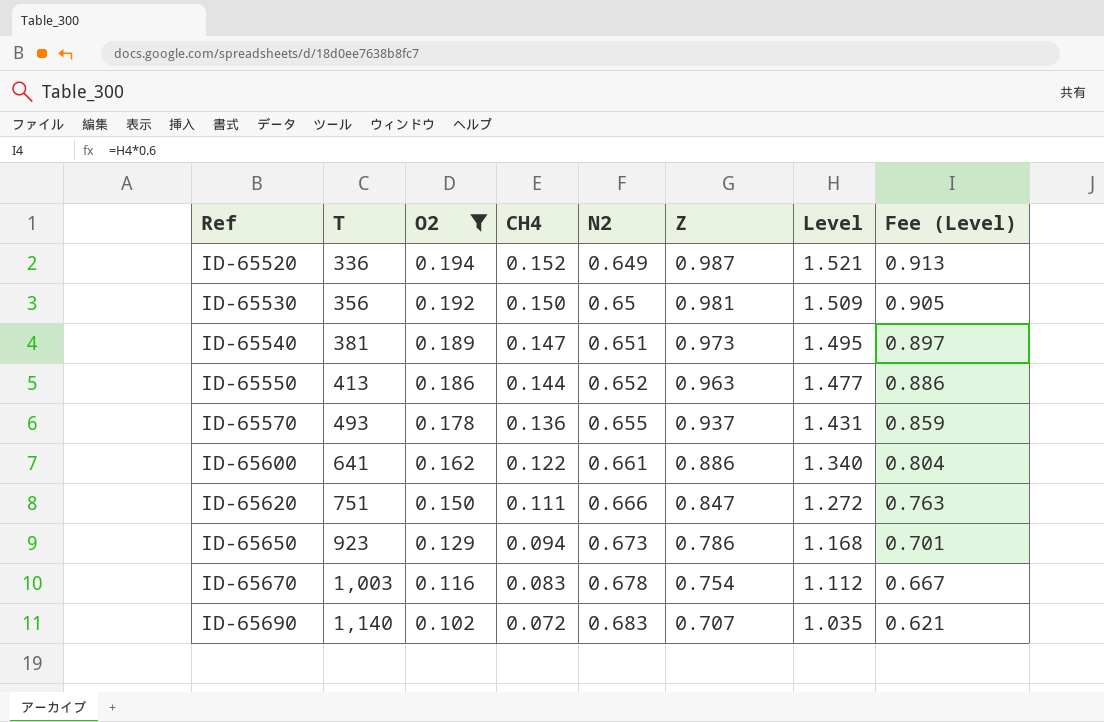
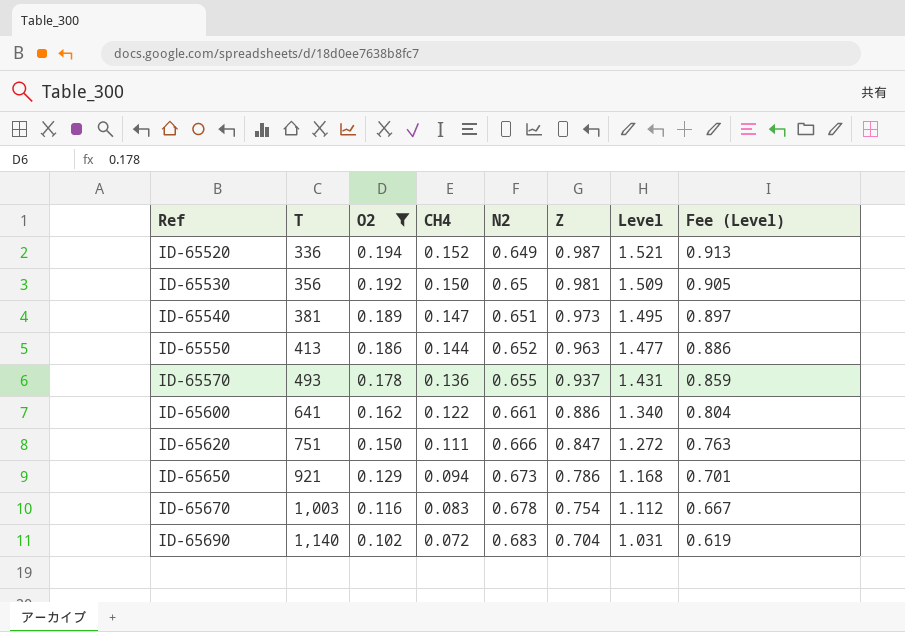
ID-65650 | T: 923 -> 921
ID-65690 | Z: 0.707 -> 0.704
ID-65690 | Level: 1.035 -> 1.031
ID-65690 | Fee (Level): 0.621 -> 0.619

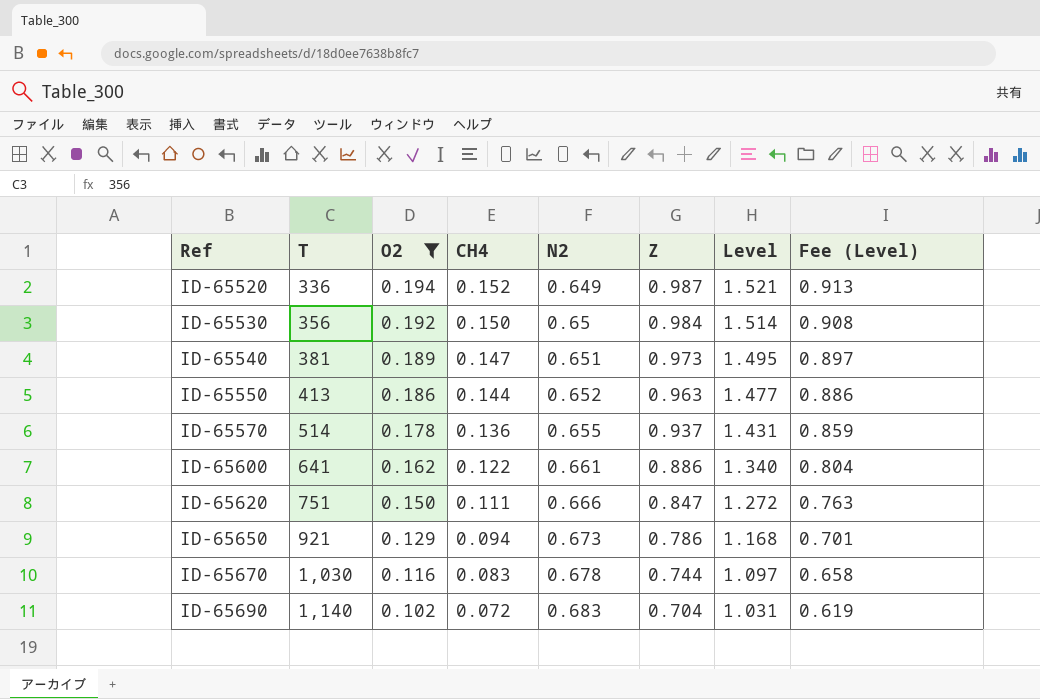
ID-65530 | Z: 0.981 -> 0.984
ID-65530 | Level: 1.509 -> 1.514
ID-65530 | Fee (Level): 0.905 -> 0.908
ID-65570 | T: 493 -> 514
ID-65670 | T: 1,003 -> 1,030
ID-65670 | Z: 0.754 -> 0.744
ID-65670 | Level: 1.112 -> 1.097
ID-65670 | Fee (Level): 0.667 -> 0.658

